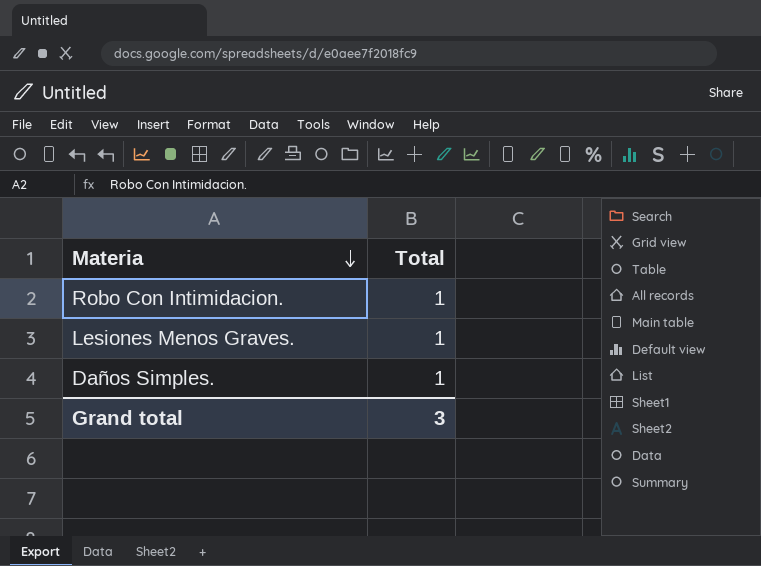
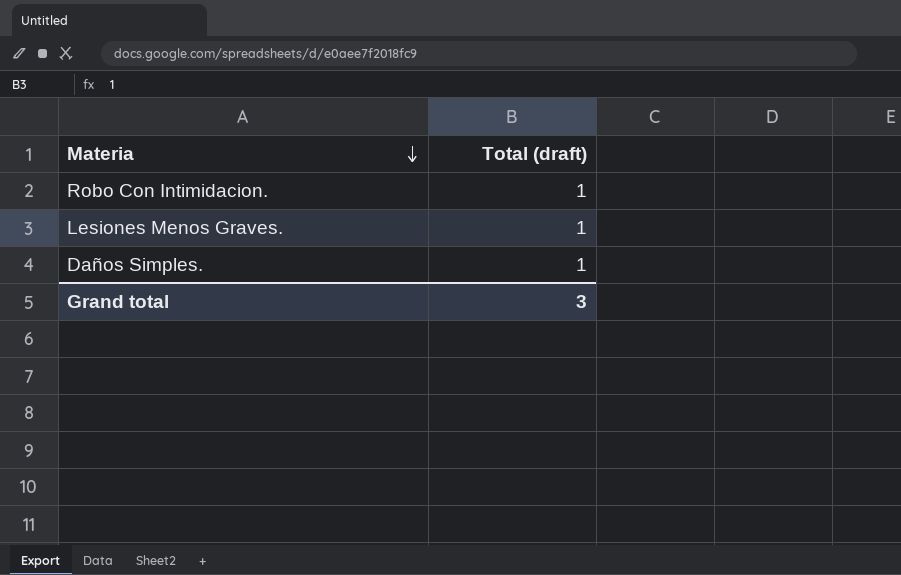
column name: Total -> Total (draft)

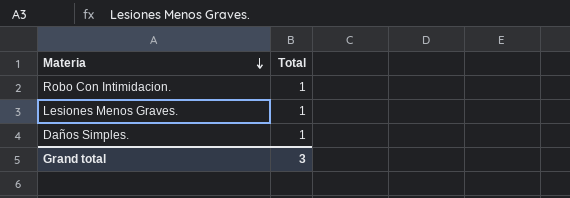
column name: Total (draft) -> Total

